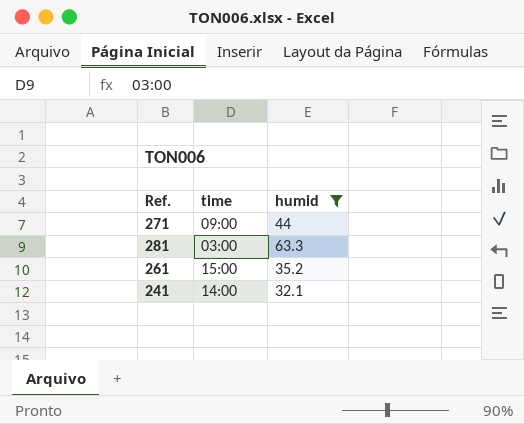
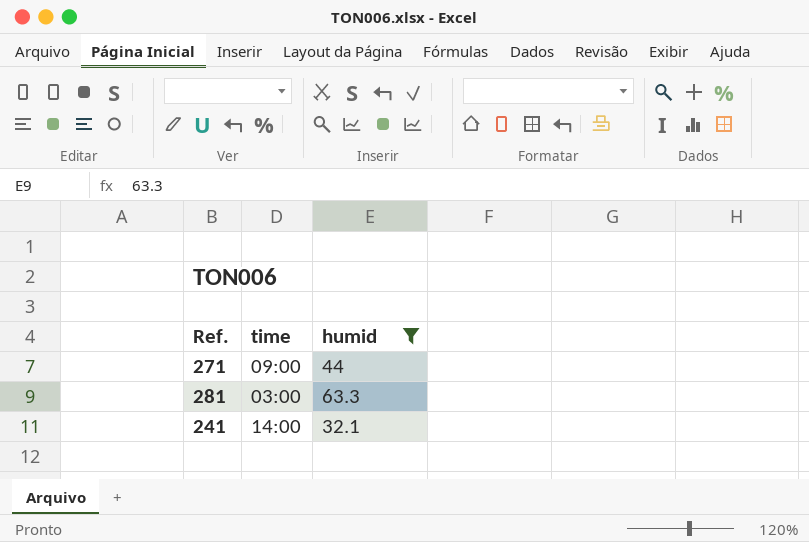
row 261: 15:00 | 35.2 -> none

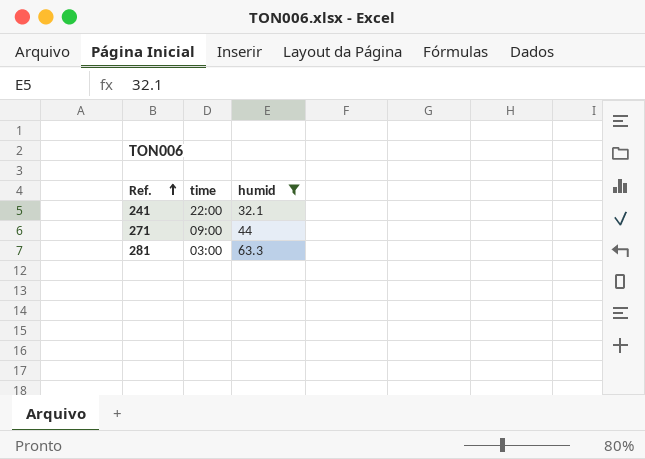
row order: none -> Ref. ascending
241 | time: 14:00 -> 22:00

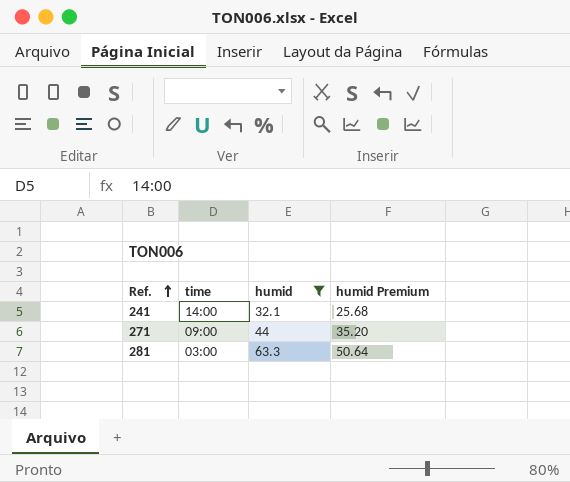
column humid Premium | formula: none -> [humid] * 0.8
241 | time: 22:00 -> 14:00

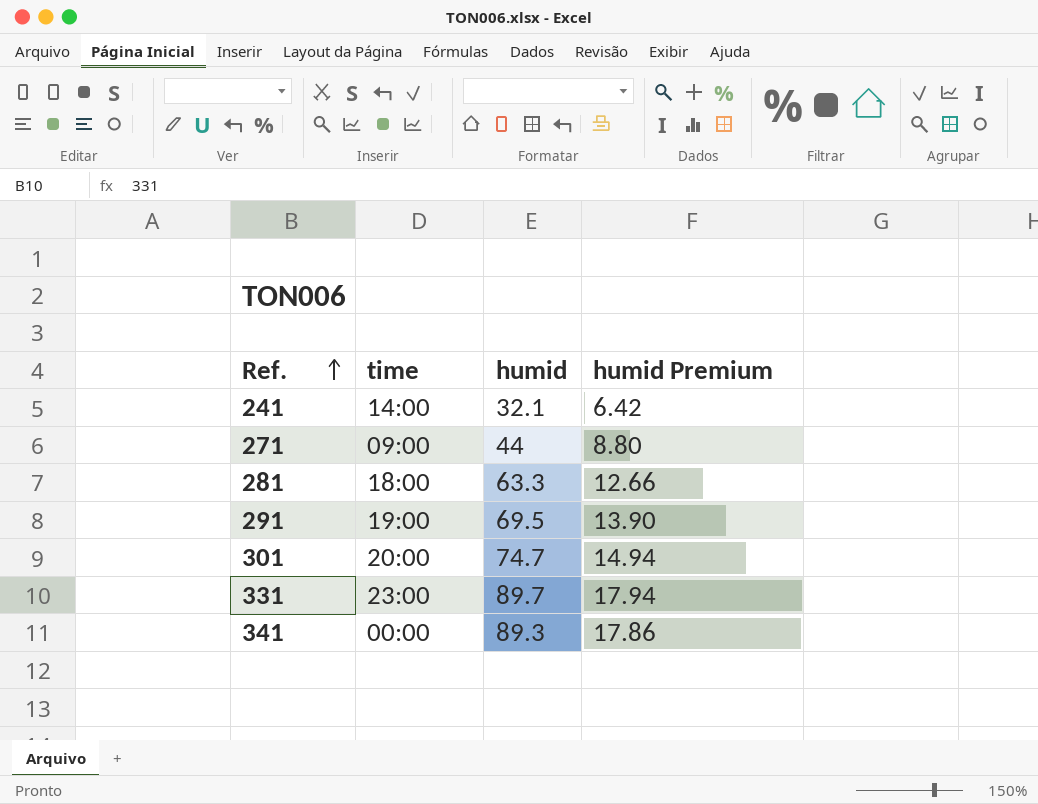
filter: humid <= 63.3 -> none
column humid Premium | formula: [humid] * 0.8 -> [humid] * 0.2
281 | time: 03:00 -> 18:00

